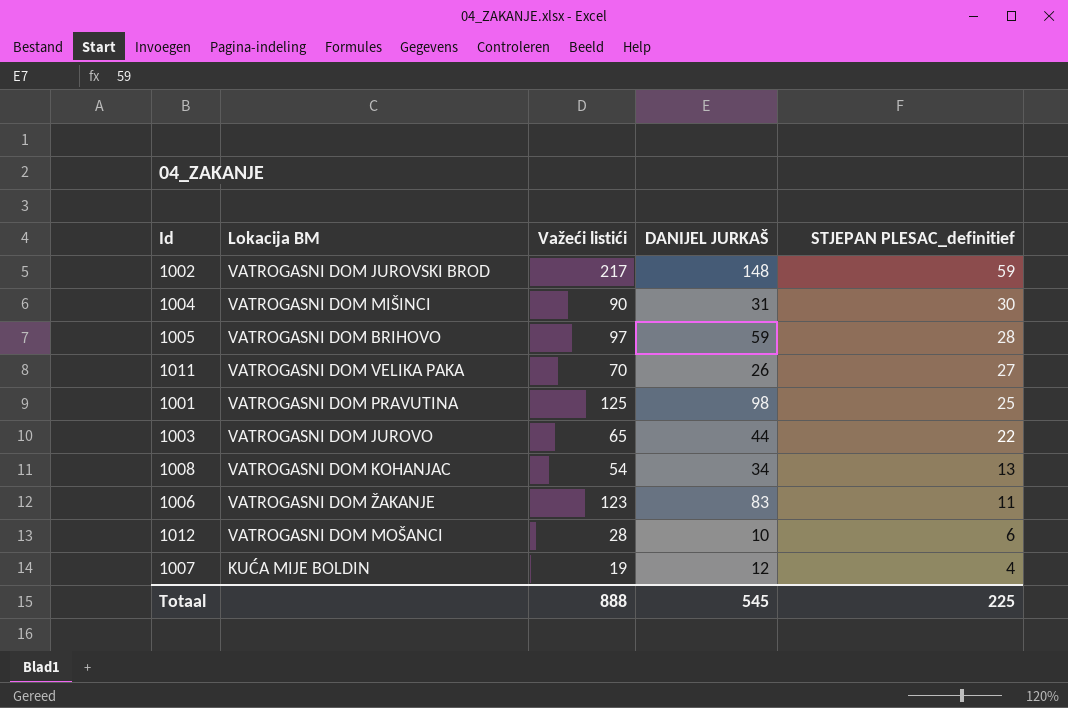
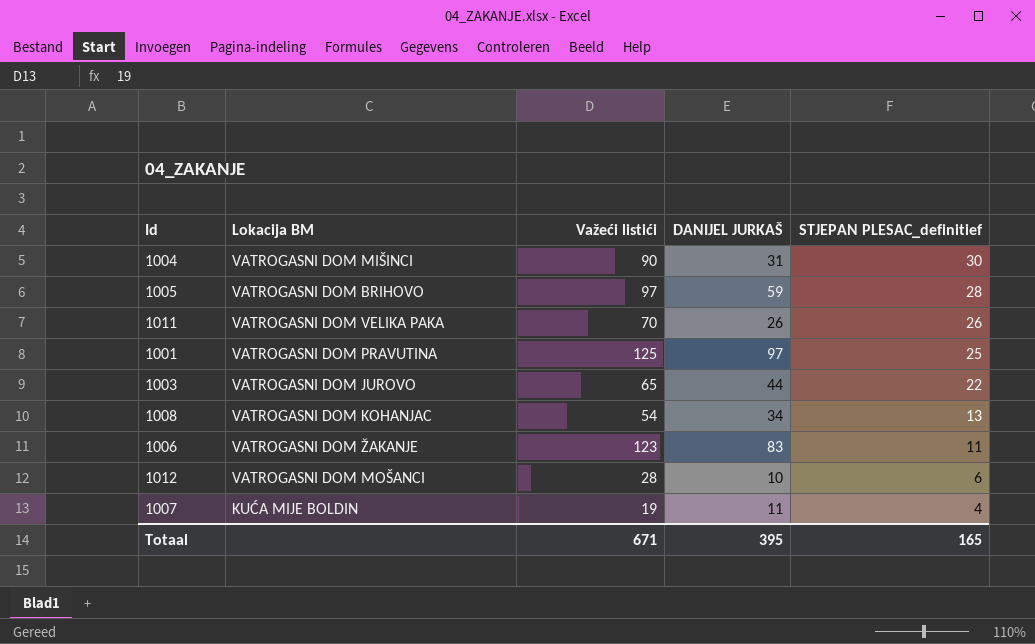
row 1002: VATROGASNI DOM JUROVSKI BROD | 217 | 148 | 59 -> none
1011 | STJEPAN PLESAC_definitief: 27 -> 26
1001 | DANIJEL JURKAŠ: 98 -> 97
1007 | DANIJEL JURKAŠ: 12 -> 11
Totaal | Važeći listići: 888 -> 671
Totaal | DANIJEL JURKAŠ: 545 -> 395
Totaal | STJEPAN PLESAC_definitief: 225 -> 165

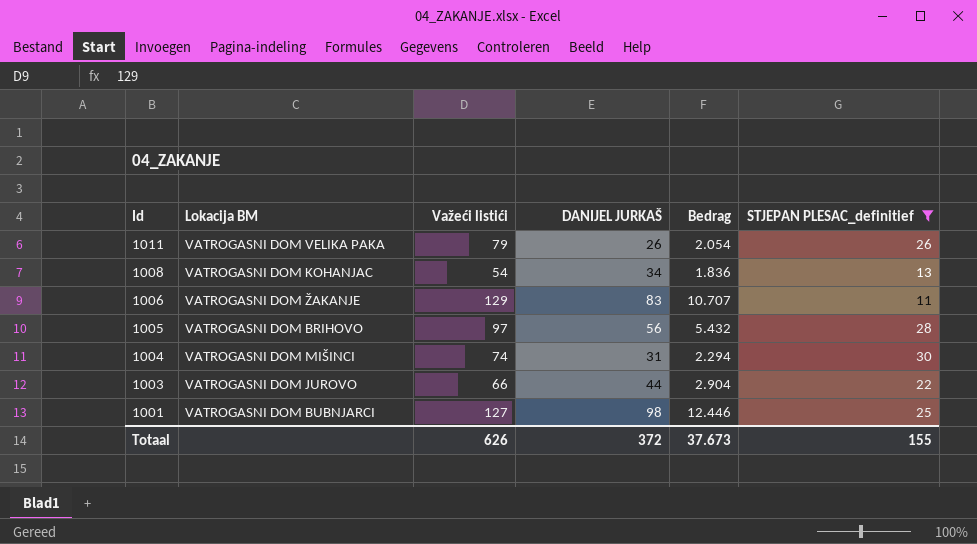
filter: none -> STJEPAN PLESAC_definitief >= 11
row order: STJEPAN PLESAC_definitief descending -> Id descending
column Bedrag | formula: none -> [Važeći listići] * [DANIJEL JURKAŠ]
1011 | Važeći listići: 70 -> 79
1006 | Važeći listići: 123 -> 129
1005 | DANIJEL JURKAŠ: 59 -> 56
1004 | Važeći listići: 90 -> 74
1003 | Važeći listići: 65 -> 66
1001 | Lokacija BM: VATROGASNI DOM PRAVUTINA -> VATROGASNI DOM BUBNJARCI
1001 | Važeći listići: 125 -> 127
1001 | DANIJEL JURKAŠ: 97 -> 98
Totaal | Važeći listići: 671 -> 626
Totaal | DANIJEL JURKAŠ: 395 -> 372
Totaal | STJEPAN PLESAC_definitief: 165 -> 155

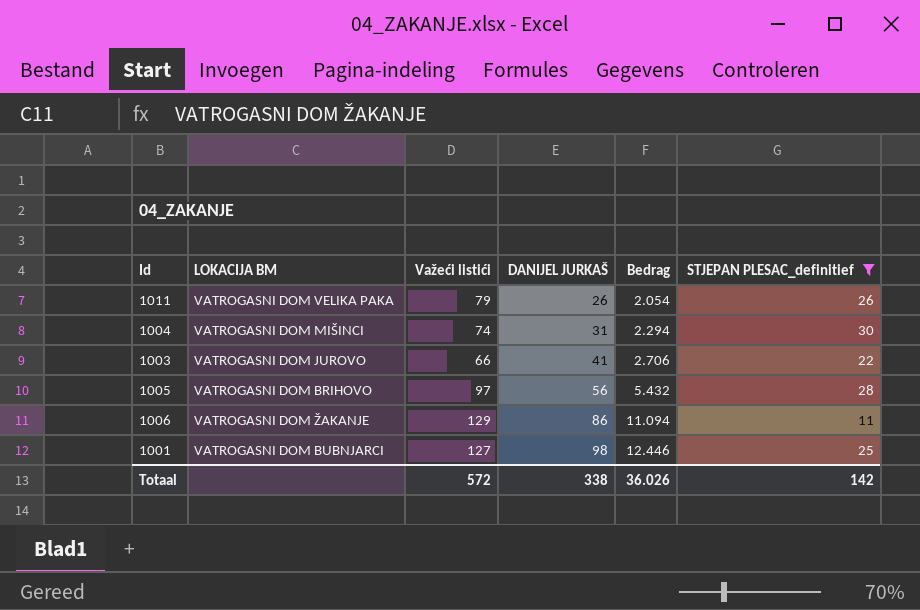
row order: Id descending -> DANIJEL JURKAŠ ascending
column name: Lokacija BM -> LOKACIJA BM
row 1008: VATROGASNI DOM KOHANJAC | 54 | 34 | 1.836 | 13 -> none
1003 | DANIJEL JURKAŠ: 44 -> 41
1003 | Bedrag: 2.904 -> 2.706
1006 | DANIJEL JURKAŠ: 83 -> 86
1006 | Bedrag: 10.707 -> 11.094
Totaal | Važeći listići: 626 -> 572
Totaal | DANIJEL JURKAŠ: 372 -> 338
Totaal | Bedrag: 37.673 -> 36.026
Totaal | STJEPAN PLESAC_definitief: 155 -> 142

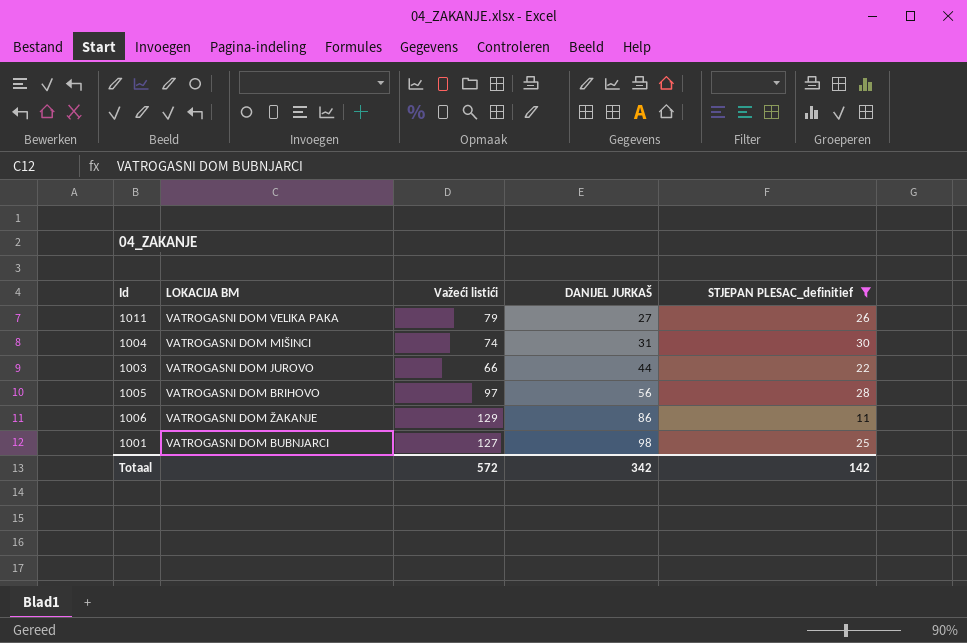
column Bedrag | formula: [Važeći listići] * [DANIJEL JURKAŠ] -> none
1011 | DANIJEL JURKAŠ: 26 -> 27
1003 | DANIJEL JURKAŠ: 41 -> 44
Totaal | DANIJEL JURKAŠ: 338 -> 342

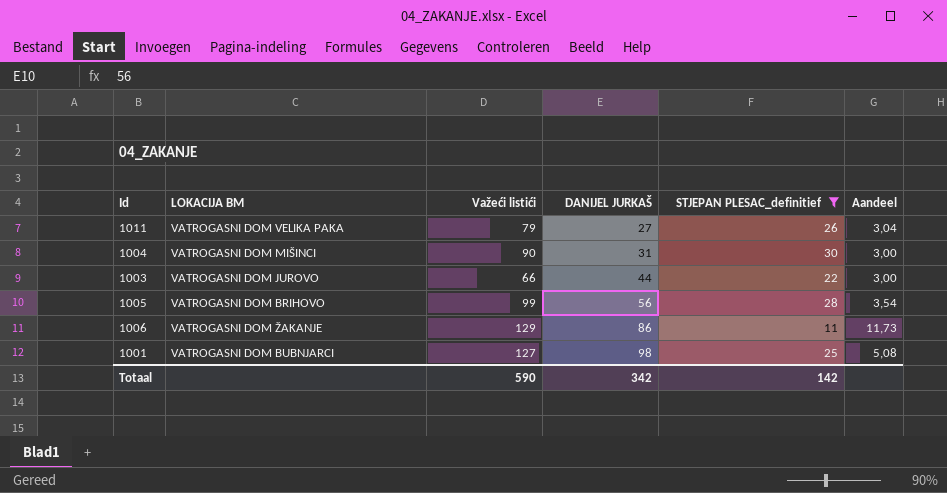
column Aandeel | formula: none -> [Važeći listići] / [STJEPAN PLESAC_definitief]
1004 | Važeći listići: 74 -> 90
1005 | Važeći listići: 97 -> 99
Totaal | Važeći listići: 572 -> 590

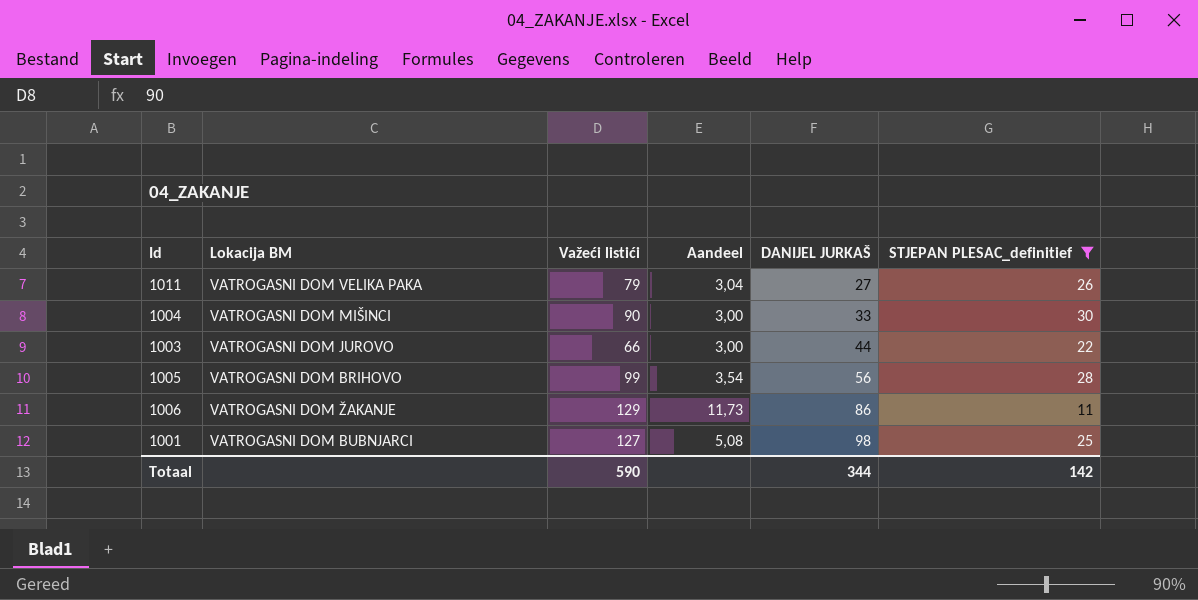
column name: LOKACIJA BM -> Lokacija BM
column Aandeel | position: 6 -> 4
1004 | DANIJEL JURKAŠ: 31 -> 33
Totaal | DANIJEL JURKAŠ: 342 -> 344

